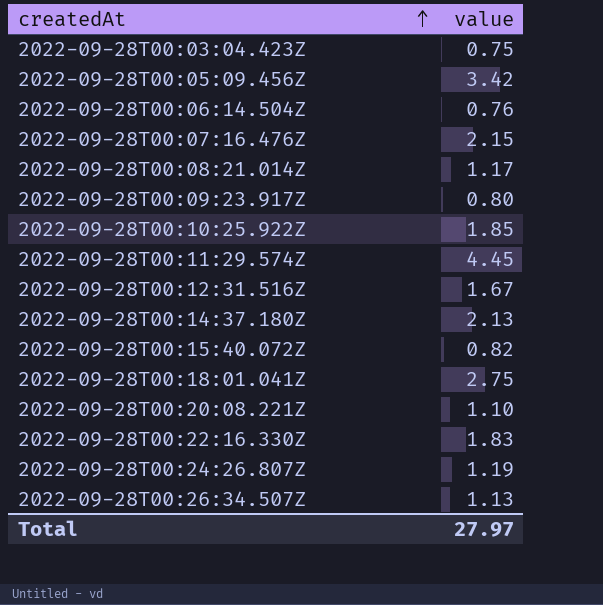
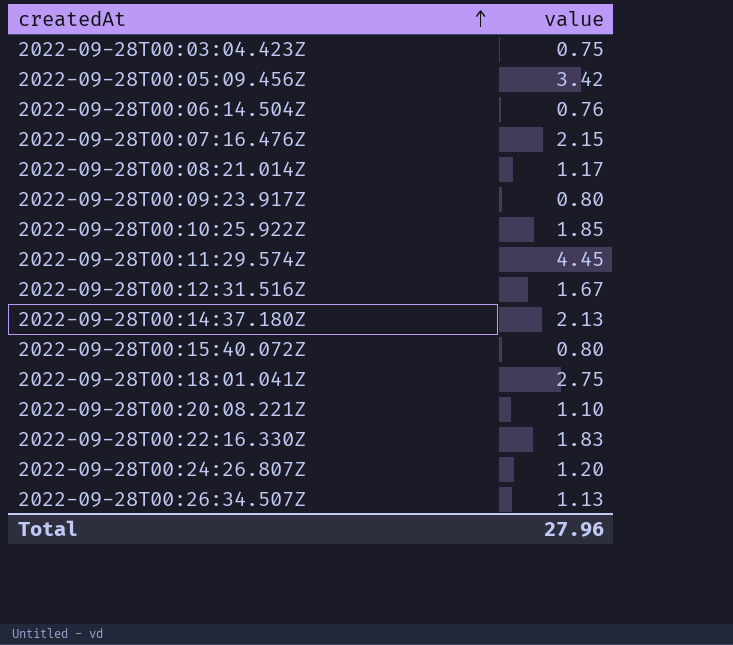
2022-09-28T00:15:40.072Z | value: 0.82 -> 0.80
2022-09-28T00:24:26.807Z | value: 1.19 -> 1.20
Total | value: 27.97 -> 27.96

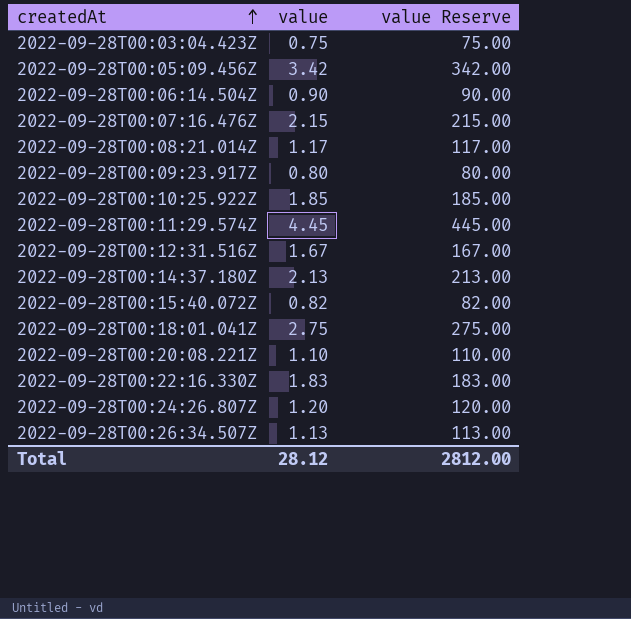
column value Reserve | formula: none -> [value] * 100
2022-09-28T00:06:14.504Z | value: 0.76 -> 0.90
2022-09-28T00:15:40.072Z | value: 0.80 -> 0.82
Total | value: 27.96 -> 28.12

